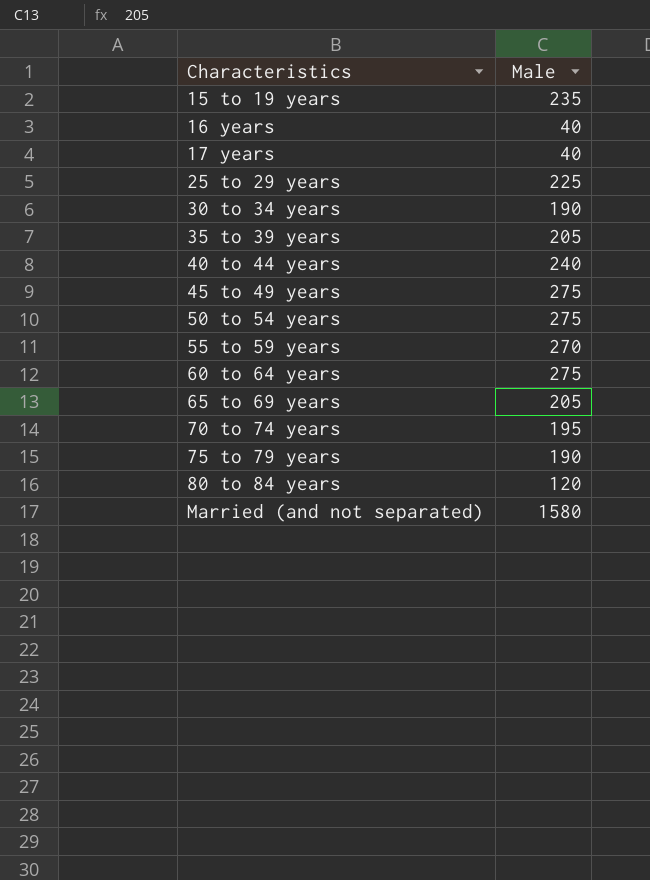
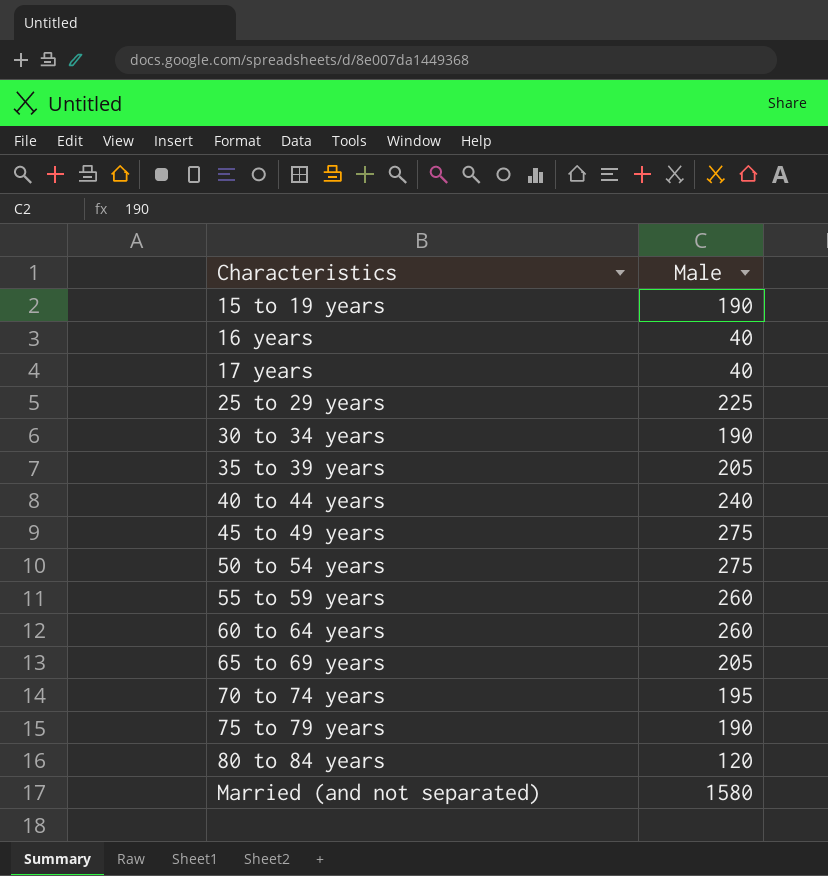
15 to 19 years | Male: 235 -> 190
55 to 59 years | Male: 270 -> 260
60 to 64 years | Male: 275 -> 260

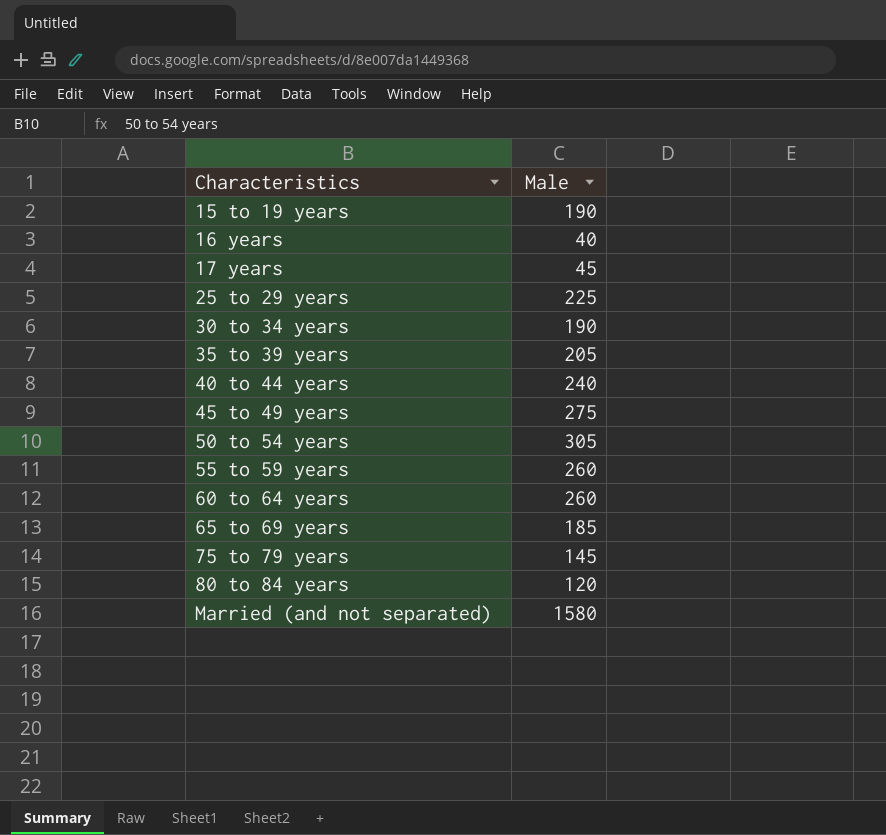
row 70 to 74 years: 195 -> none
17 years | Male: 40 -> 45
50 to 54 years | Male: 275 -> 305
65 to 69 years | Male: 205 -> 185
75 to 79 years | Male: 190 -> 145

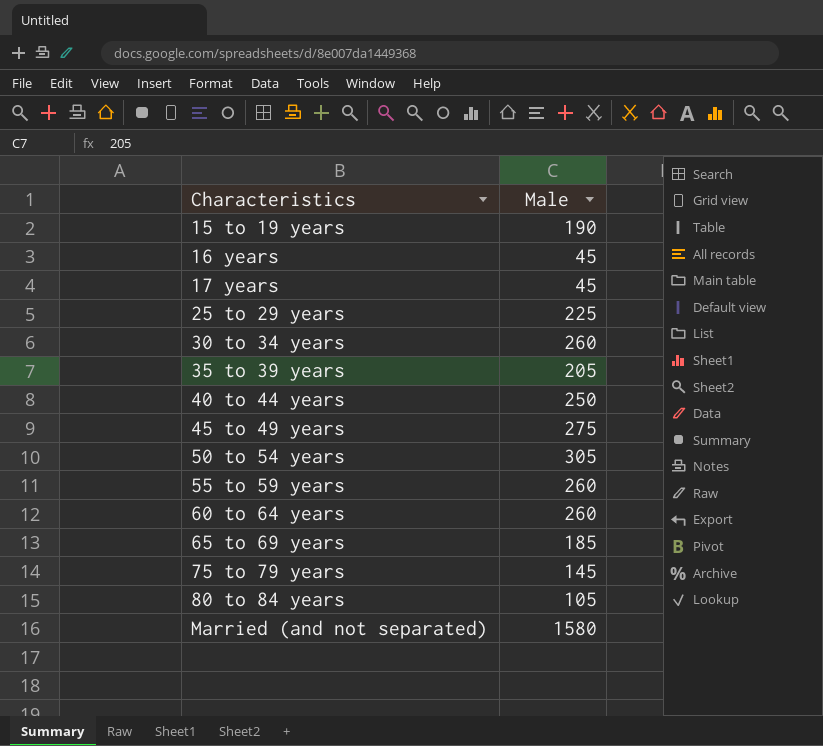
16 years | Male: 40 -> 45
30 to 34 years | Male: 190 -> 260
40 to 44 years | Male: 240 -> 250
80 to 84 years | Male: 120 -> 105

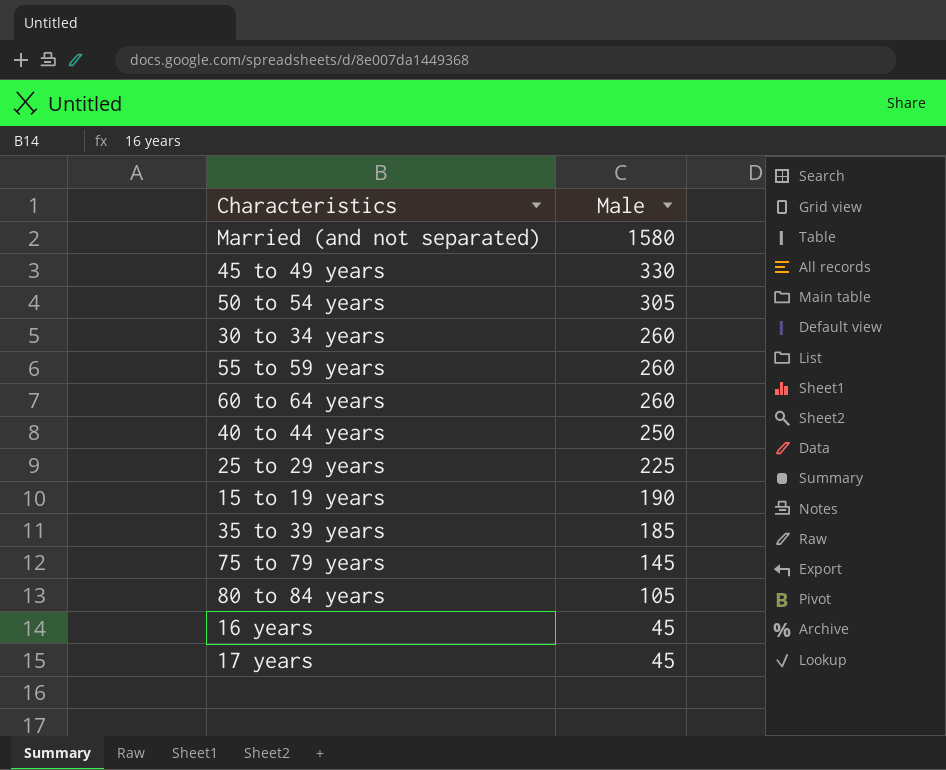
row order: Characteristics ascending -> Male descending
row 65 to 69 years: 185 -> none
45 to 49 years | Male: 275 -> 330
35 to 39 years | Male: 205 -> 185

